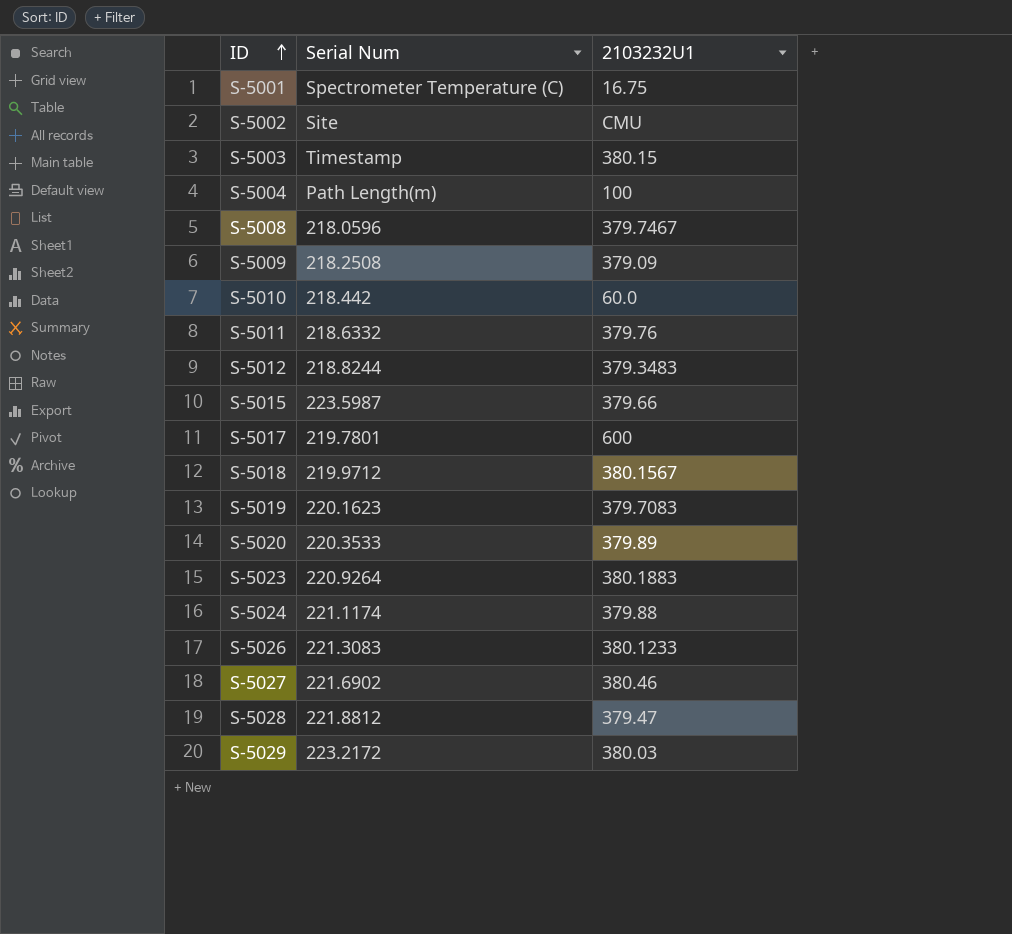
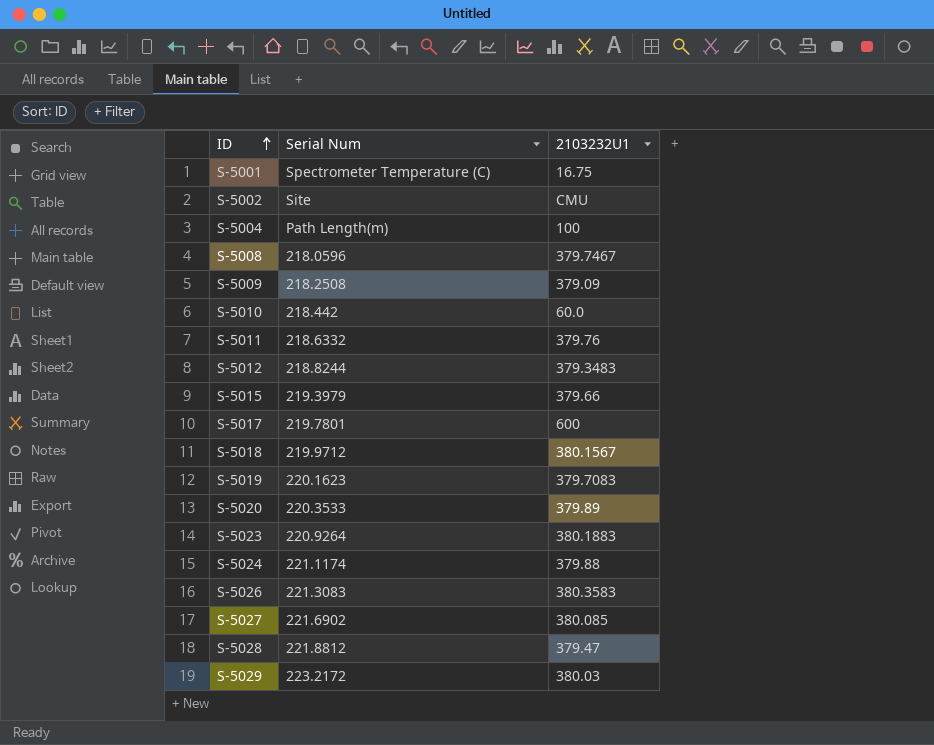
row S-5003: Timestamp | 380.15 -> none
S-5015 | Serial Num: 223.5987 -> 219.3979
S-5026 | 2103232U1: 380.1233 -> 380.3583
S-5027 | 2103232U1: 380.46 -> 380.085

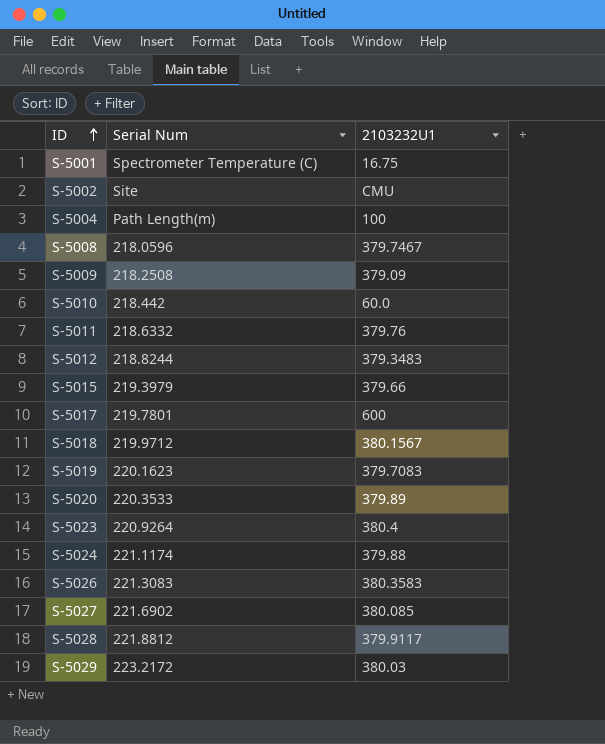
S-5023 | 2103232U1: 380.1883 -> 380.4
S-5028 | 2103232U1: 379.47 -> 379.9117

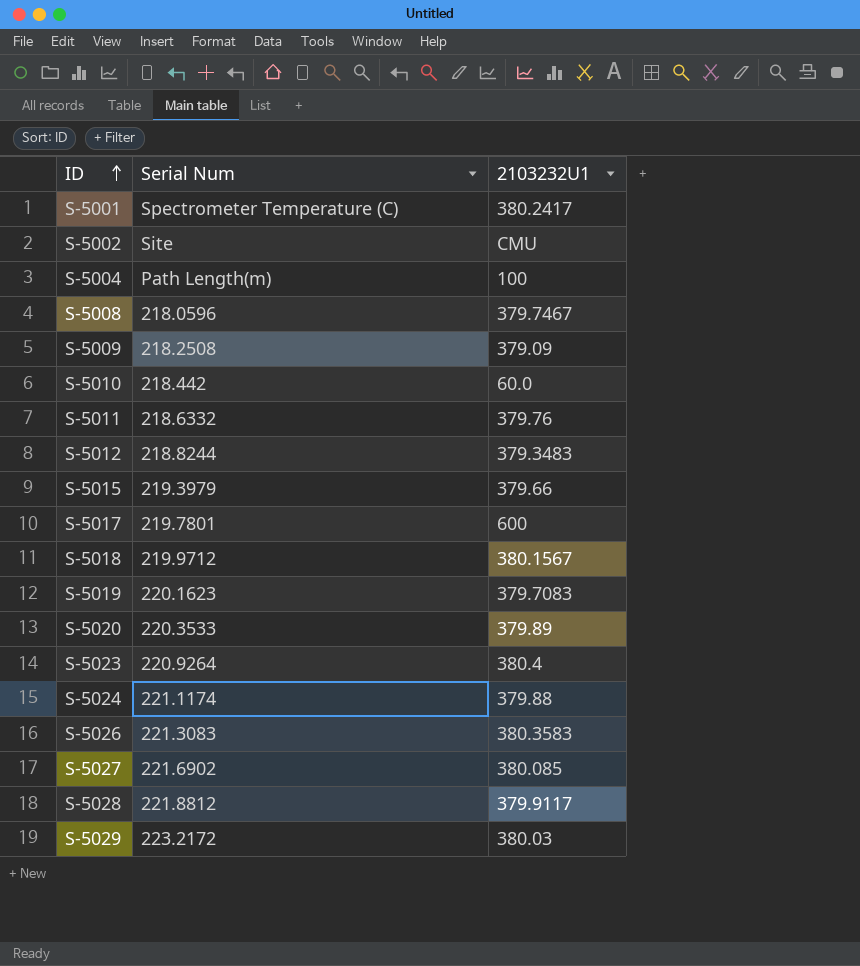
S-5001 | 2103232U1: 16.75 -> 380.2417

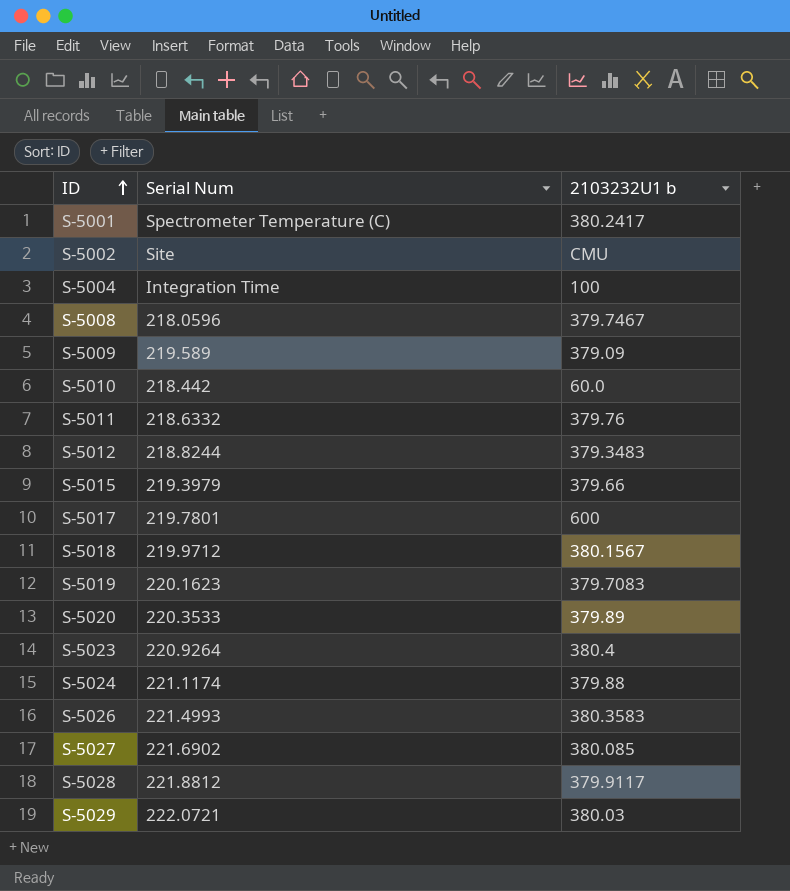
column name: 2103232U1 -> 2103232U1 b
S-5004 | Serial Num: Path Length(m) -> Integration Time
S-5009 | Serial Num: 218.2508 -> 219.589
S-5026 | Serial Num: 221.3083 -> 221.4993
S-5029 | Serial Num: 223.2172 -> 222.0721

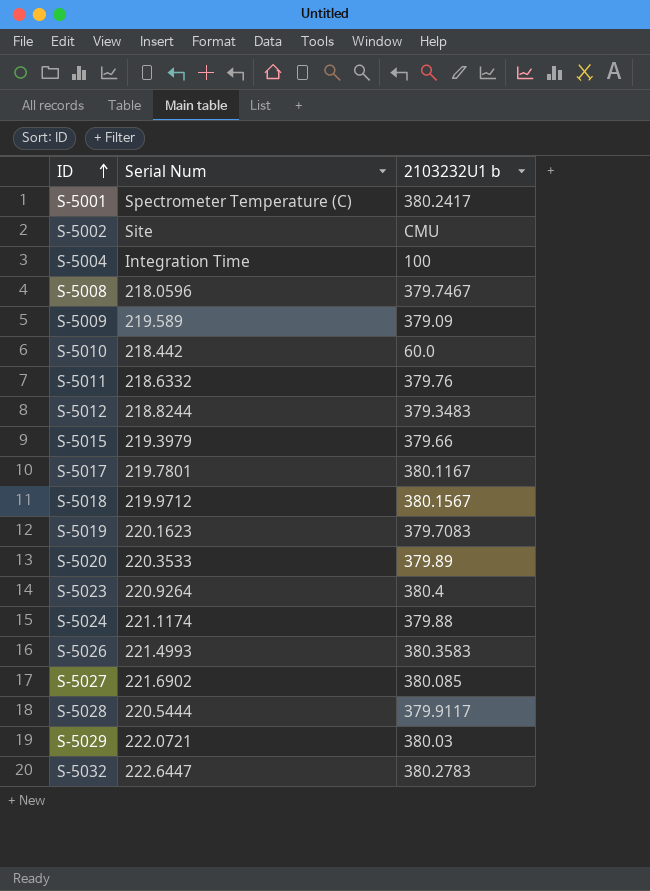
S-5017 | 2103232U1 b: 600 -> 380.1167
S-5028 | Serial Num: 221.8812 -> 220.5444
row S-5032: none -> 222.6447 | 380.2783

